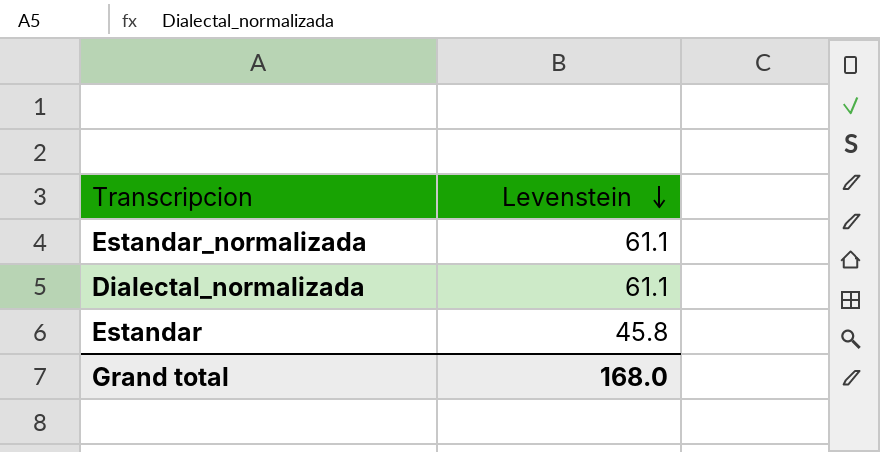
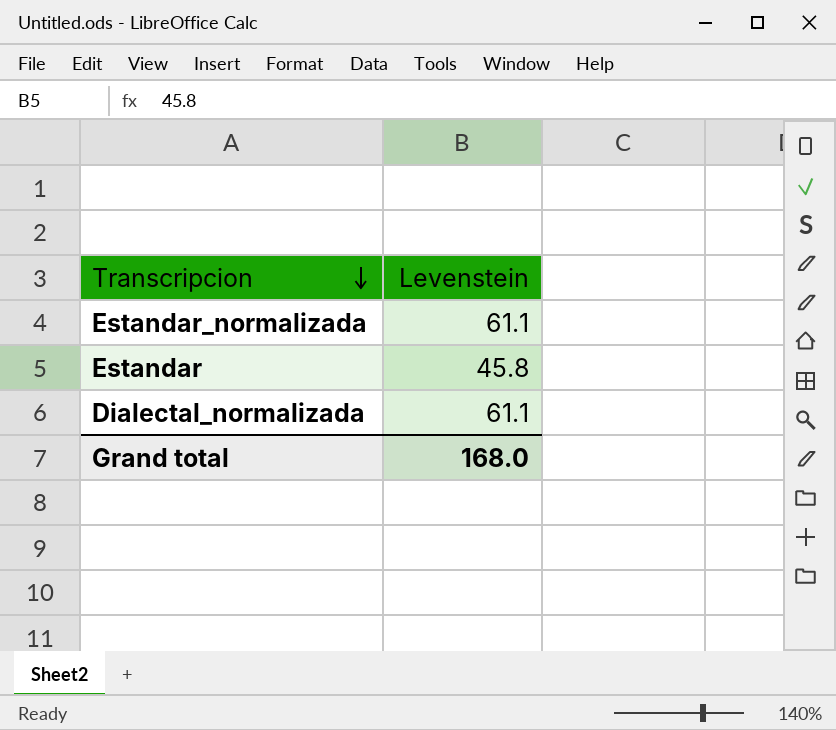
row order: Levenstein descending -> Transcripcion descending

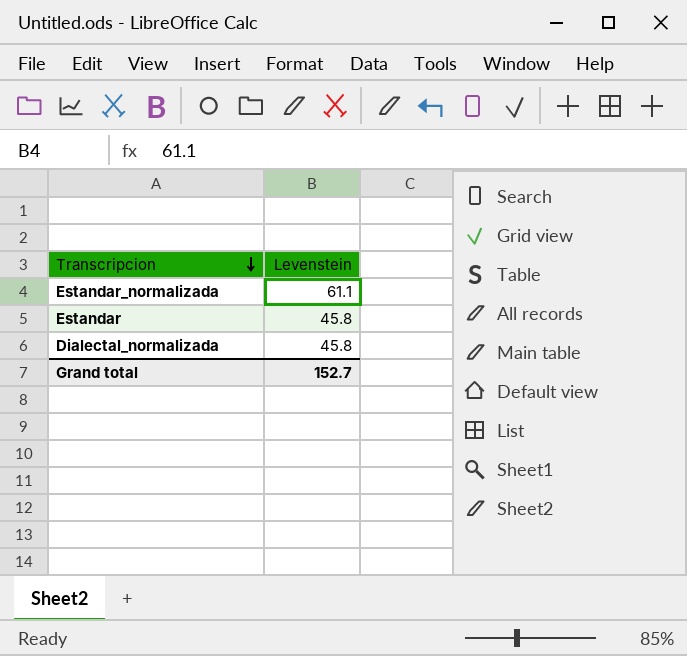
Dialectal_normalizada | Levenstein: 61.1 -> 45.8
Grand total | Levenstein: 168.0 -> 152.7

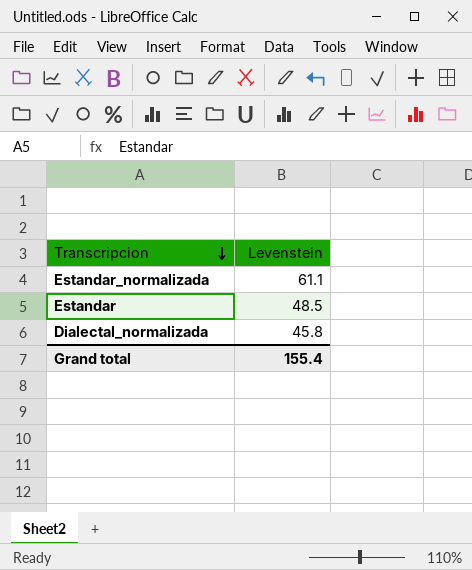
Estandar | Levenstein: 45.8 -> 48.5
Grand total | Levenstein: 152.7 -> 155.4

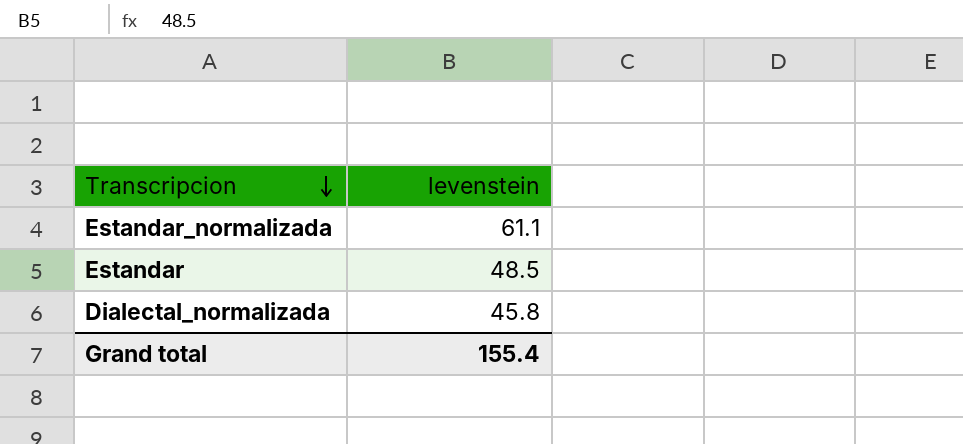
column name: Levenstein -> levenstein

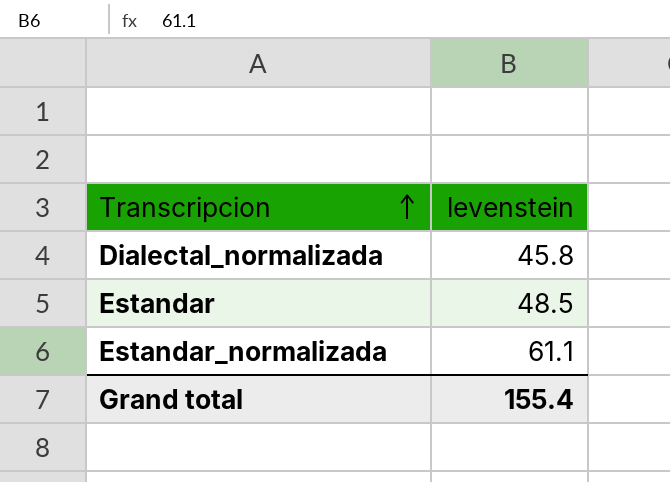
row order: Transcripcion descending -> Transcripcion ascending

